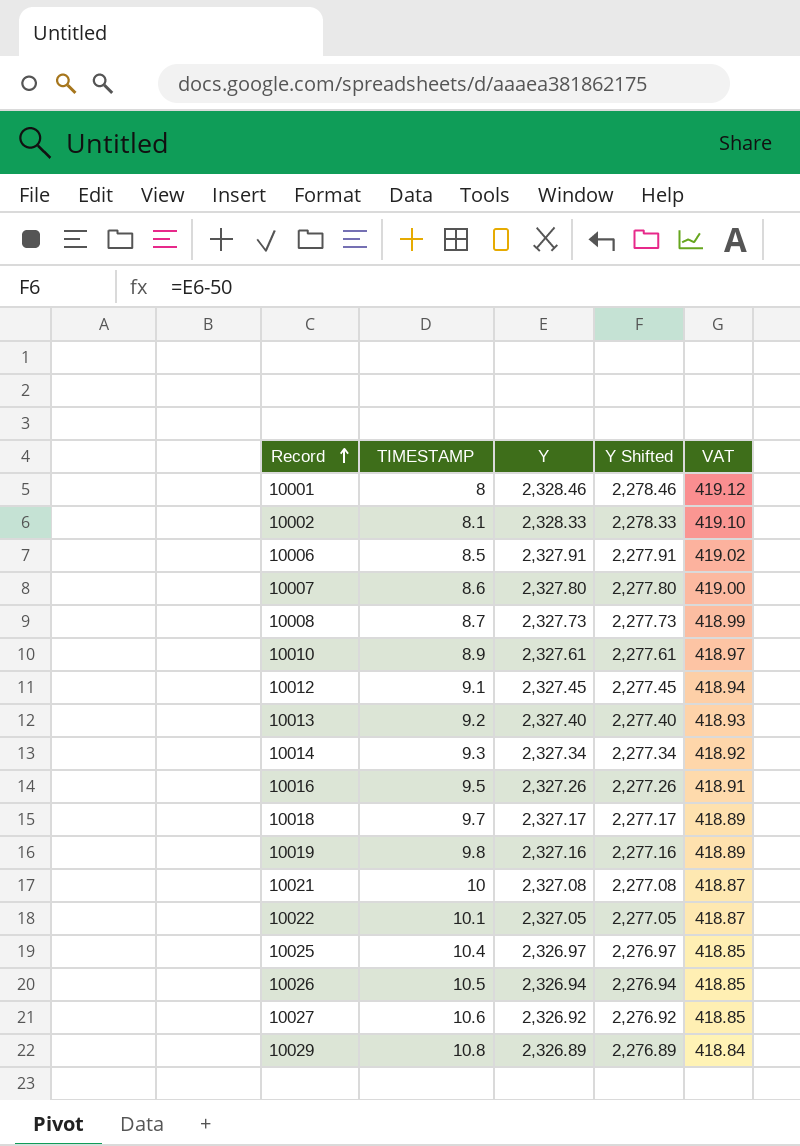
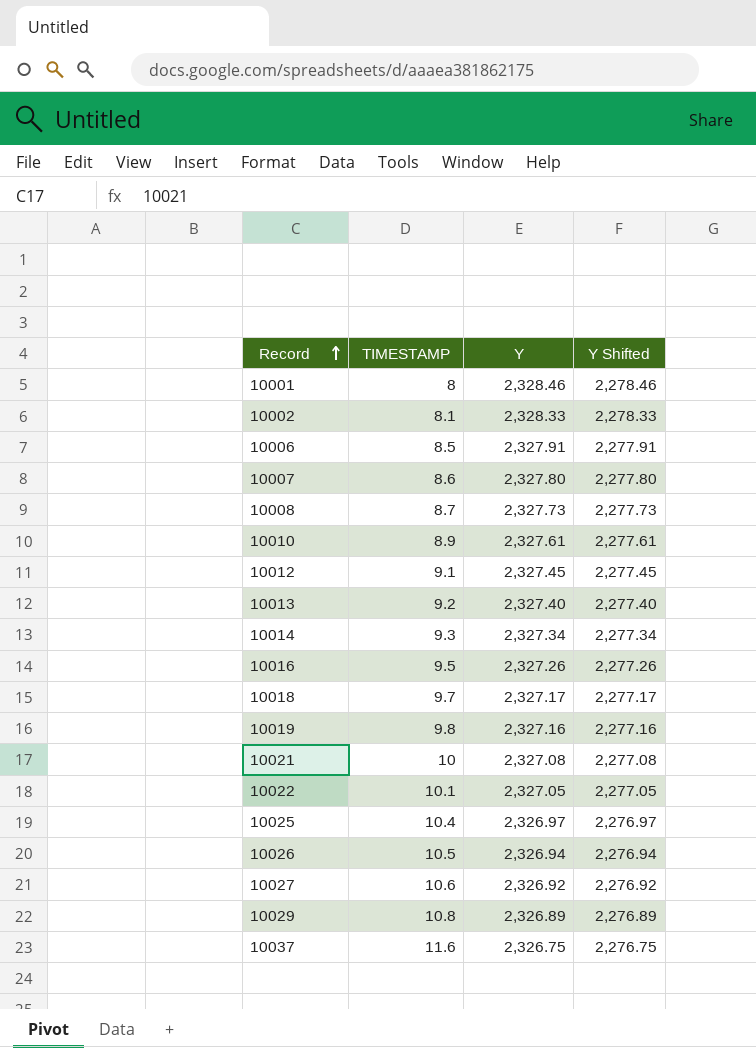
column VAT | formula: [Y] * 0.18 -> none
row 10037: none -> 11.6 | 2,326.75 | 2,276.75

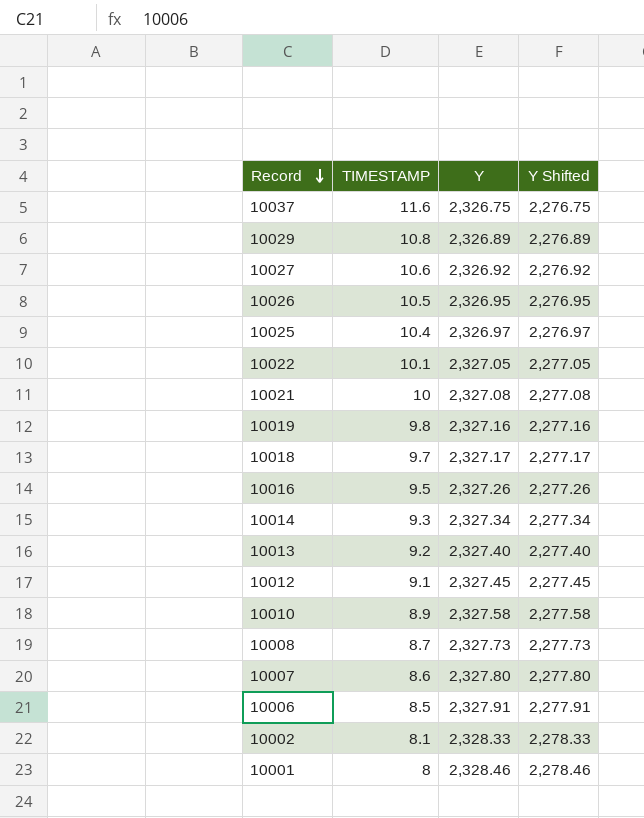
row order: Record ascending -> Record descending
10026 | Y: 2,326.94 -> 2,326.95
10026 | Y Shifted: 2,276.94 -> 2,276.95
10010 | Y: 2,327.61 -> 2,327.58
10010 | Y Shifted: 2,277.61 -> 2,277.58

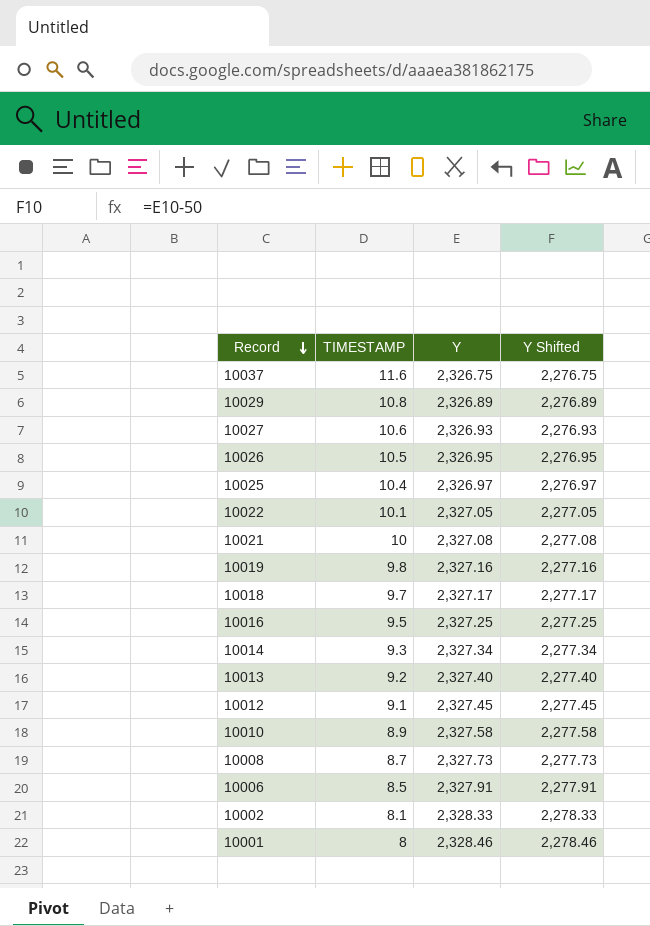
row 10007: 8.6 | 2,327.80 | 2,277.80 -> none
10027 | Y: 2,326.92 -> 2,326.93
10027 | Y Shifted: 2,276.92 -> 2,276.93
10016 | Y: 2,327.26 -> 2,327.25
10016 | Y Shifted: 2,277.26 -> 2,277.25

